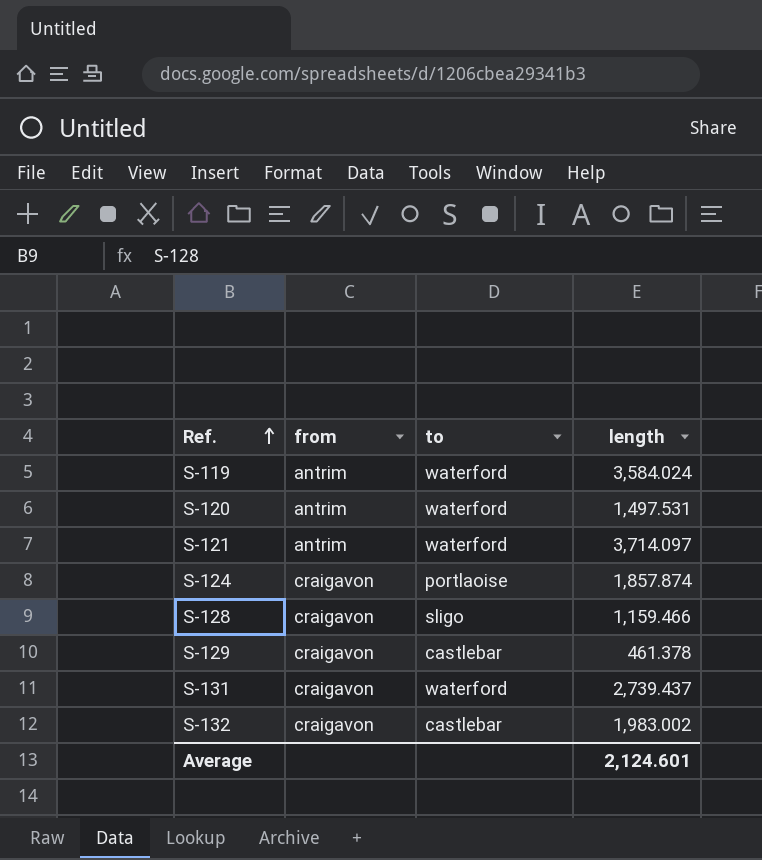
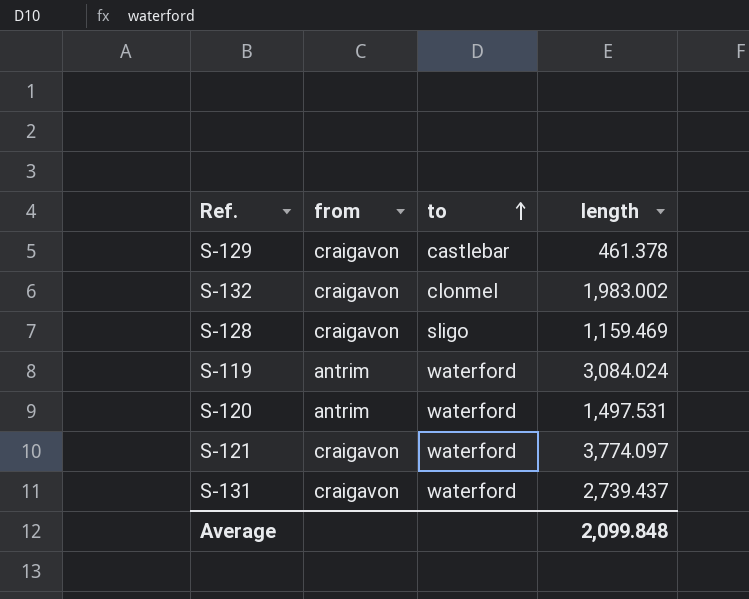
row order: Ref. ascending -> to ascending
row S-124: craigavon | portlaoise | 1,857.874 -> none
S-132 | to: castlebar -> clonmel
S-128 | length: 1,159.466 -> 1,159.469
S-119 | length: 3,584.024 -> 3,084.024
S-121 | from: antrim -> craigavon
S-121 | length: 3,714.097 -> 3,774.097
Average | length: 2,124.601 -> 2,099.848

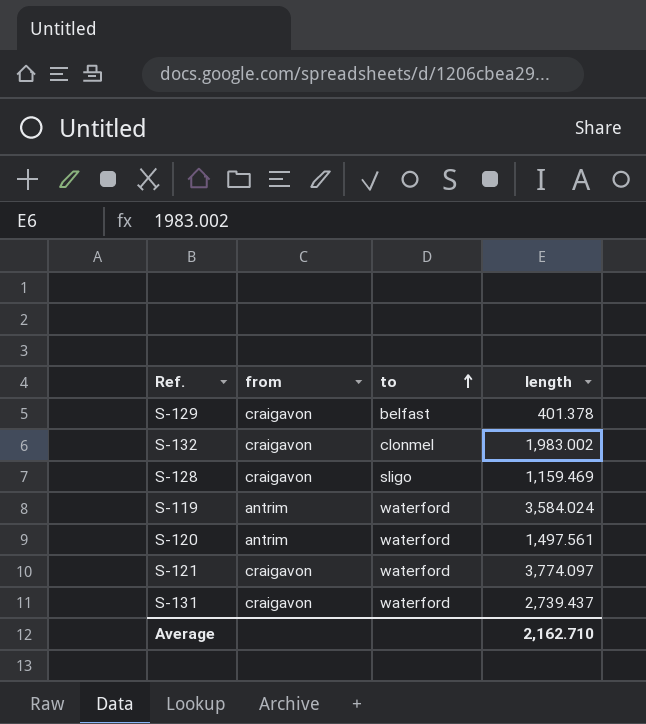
S-129 | to: castlebar -> belfast
S-129 | length: 461.378 -> 401.378
S-119 | length: 3,084.024 -> 3,584.024
S-120 | length: 1,497.531 -> 1,497.561
Average | length: 2,099.848 -> 2,162.710

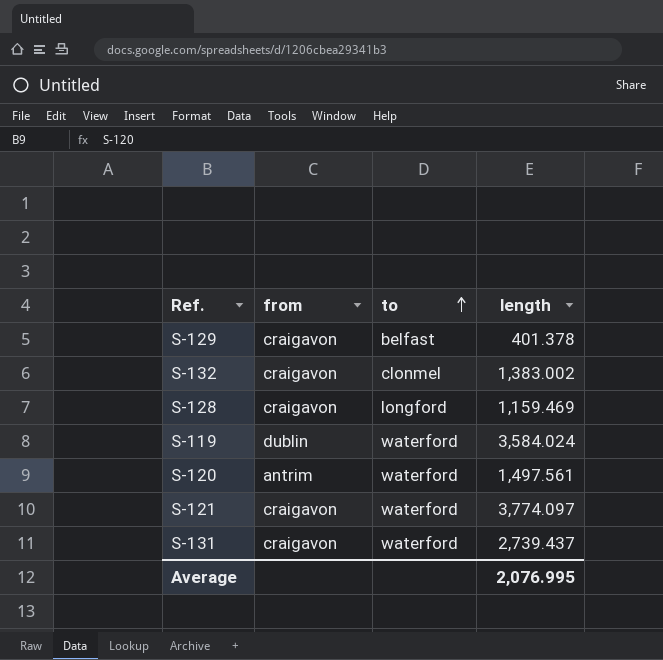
S-132 | length: 1,983.002 -> 1,383.002
S-128 | to: sligo -> longford
S-119 | from: antrim -> dublin
Average | length: 2,162.710 -> 2,076.995

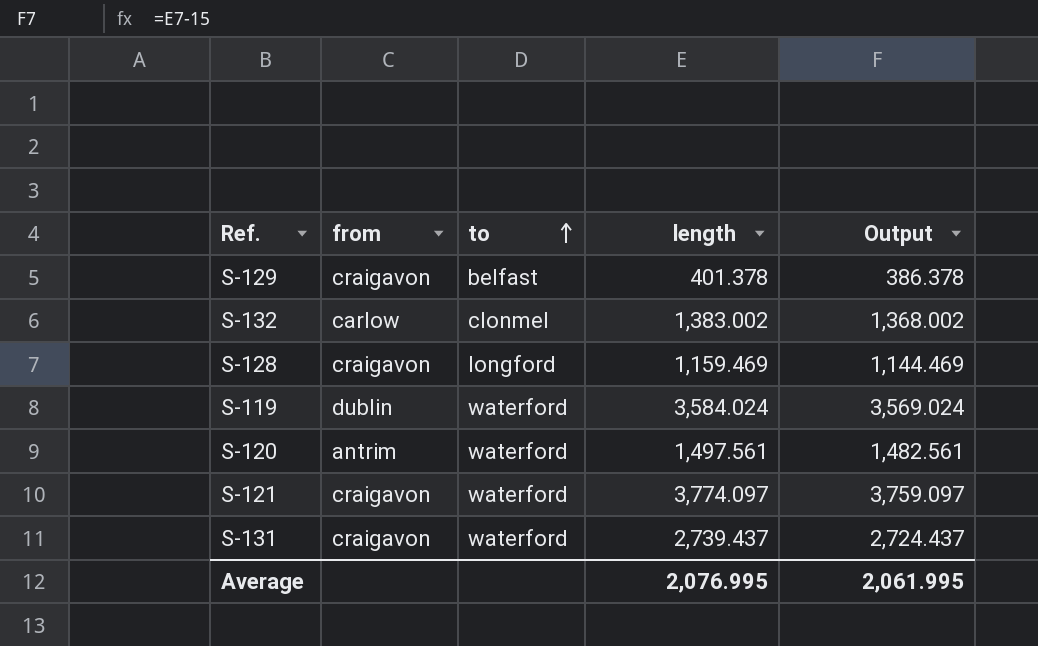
column Output | formula: none -> [length] - 15
S-132 | from: craigavon -> carlow

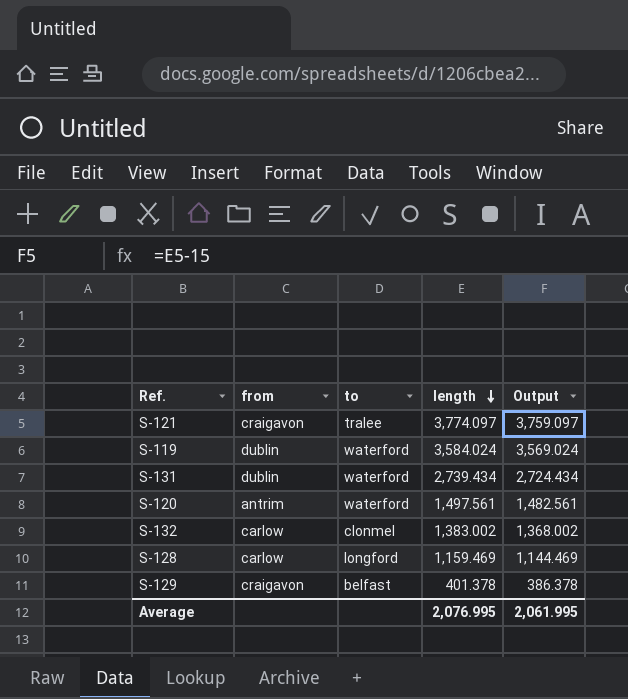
row order: to ascending -> length descending
S-121 | to: waterford -> tralee
S-131 | from: craigavon -> dublin
S-131 | length: 2,739.437 -> 2,739.434
S-131 | Output: 2,724.437 -> 2,724.434
S-128 | from: craigavon -> carlow

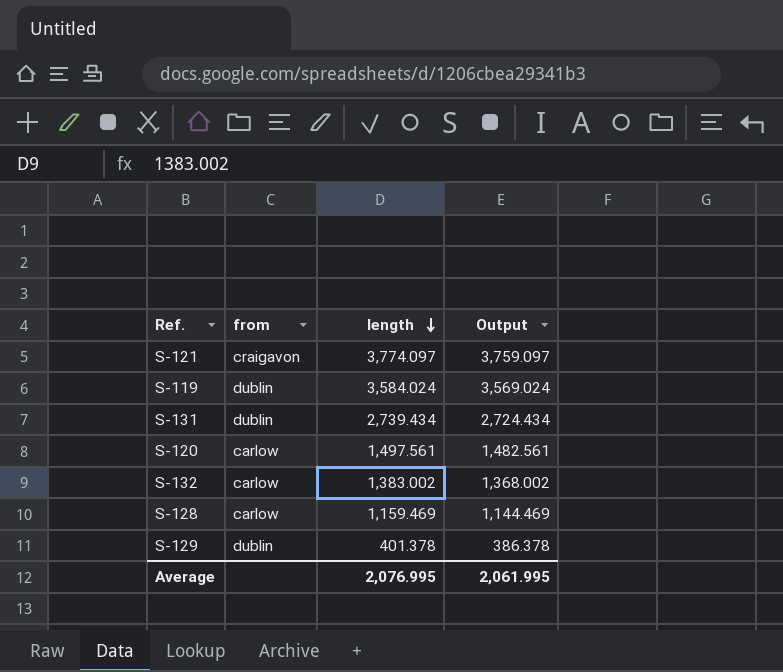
column to | position: 3 -> none
S-120 | from: antrim -> carlow
S-129 | from: craigavon -> dublin

